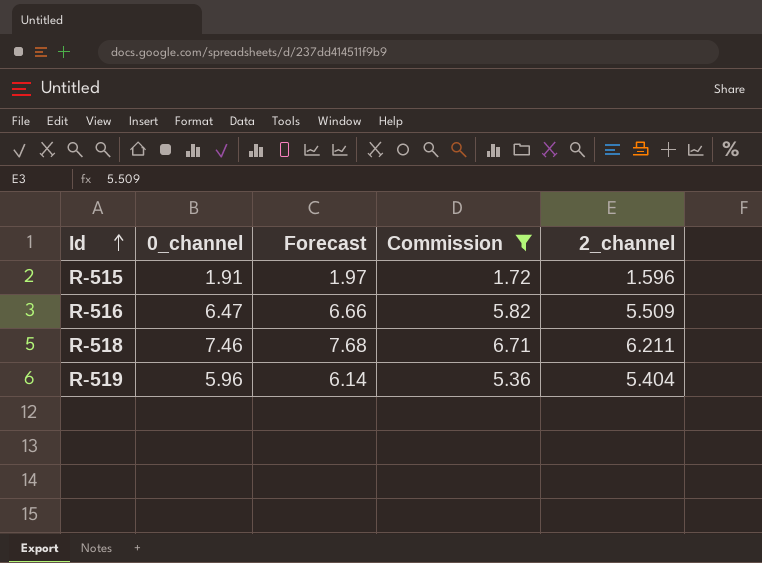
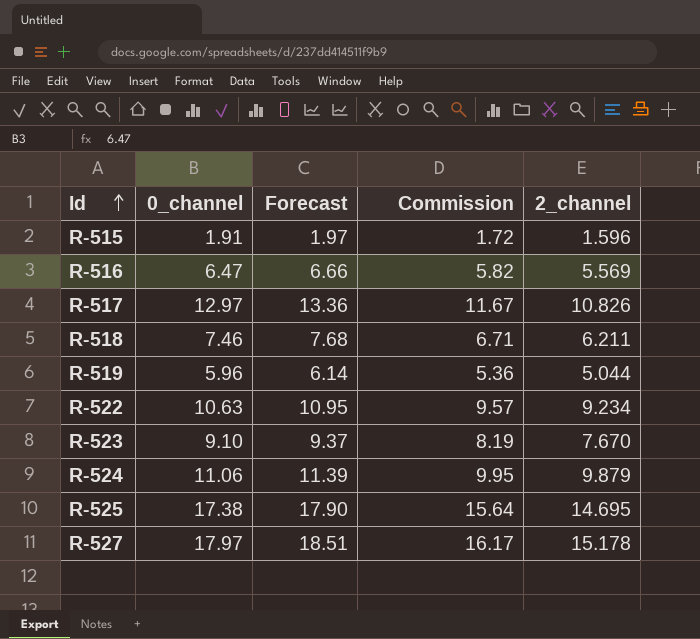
filter: Commission <= 6.71 -> none
R-516 | 2_channel: 5.509 -> 5.569
R-519 | 2_channel: 5.404 -> 5.044

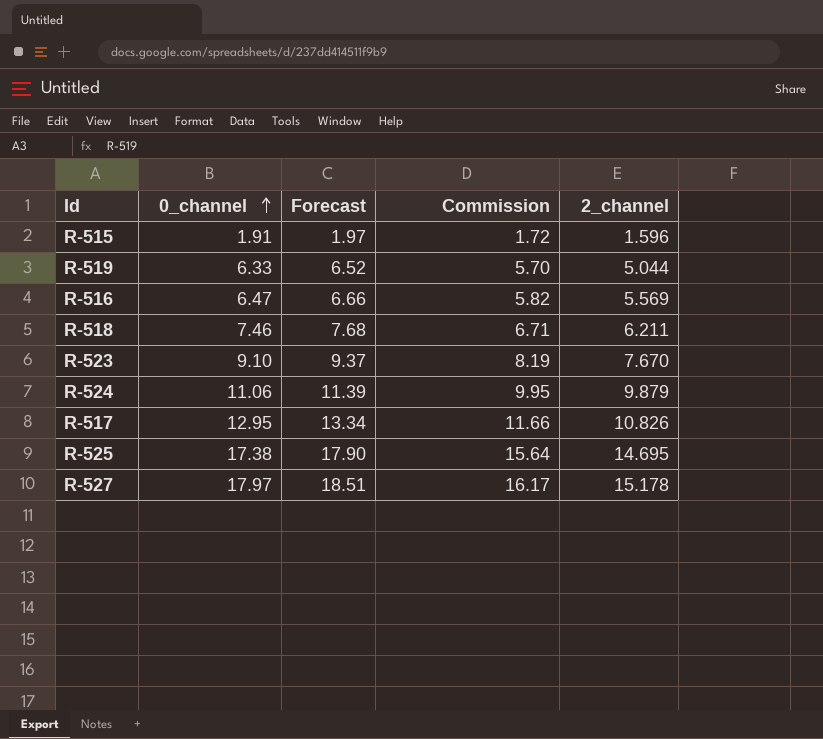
row order: Id ascending -> 0_channel ascending
row R-522: 10.63 | 10.95 | 9.57 | 9.234 -> none
R-519 | 0_channel: 5.96 -> 6.33
R-519 | Forecast: 6.14 -> 6.52
R-519 | Commission: 5.36 -> 5.70
R-517 | 0_channel: 12.97 -> 12.95
R-517 | Forecast: 13.36 -> 13.34
R-517 | Commission: 11.67 -> 11.66

